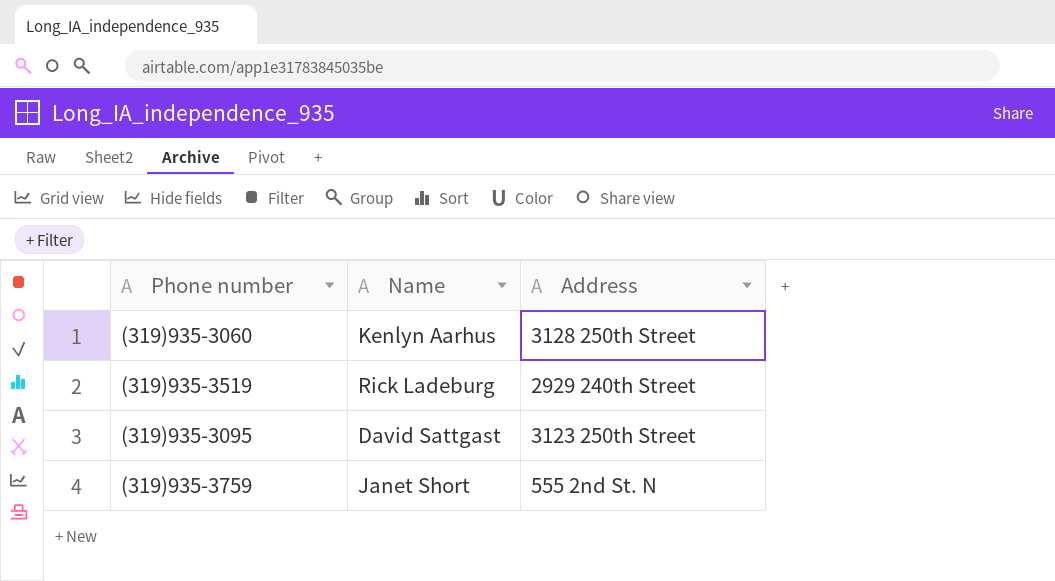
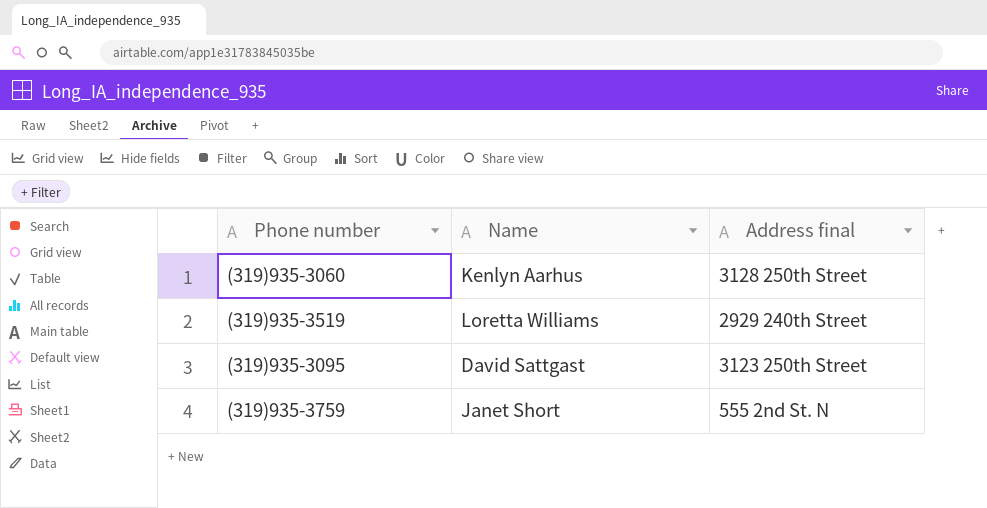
column name: Address -> Address final
(319)935-3519 | Name: Rick Ladeburg -> Loretta Williams

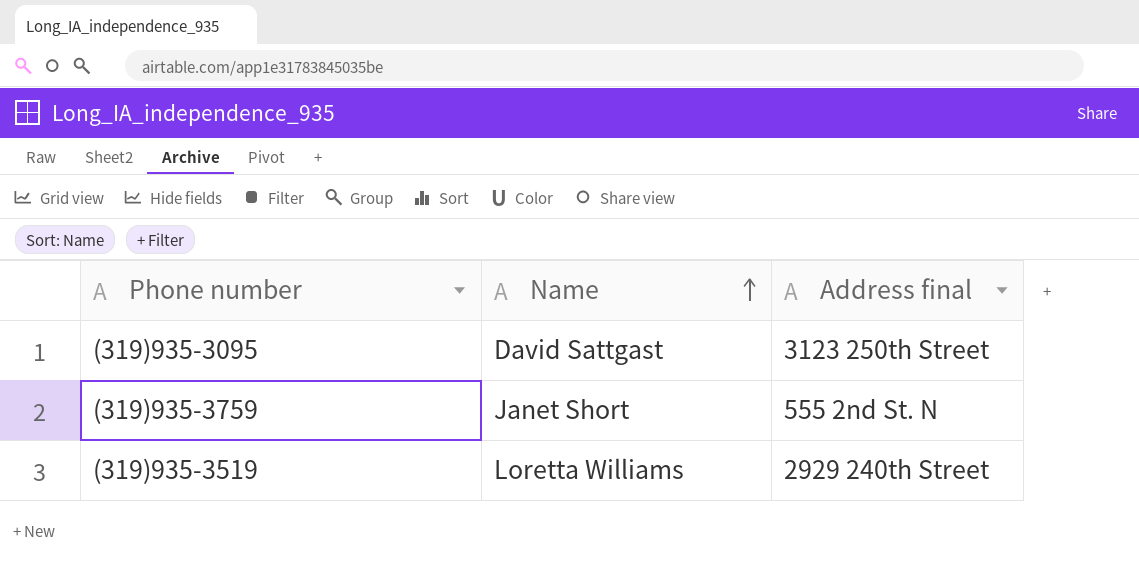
row order: none -> Name ascending
row (319)935-3060: Kenlyn Aarhus | 3128 250th Street -> none

